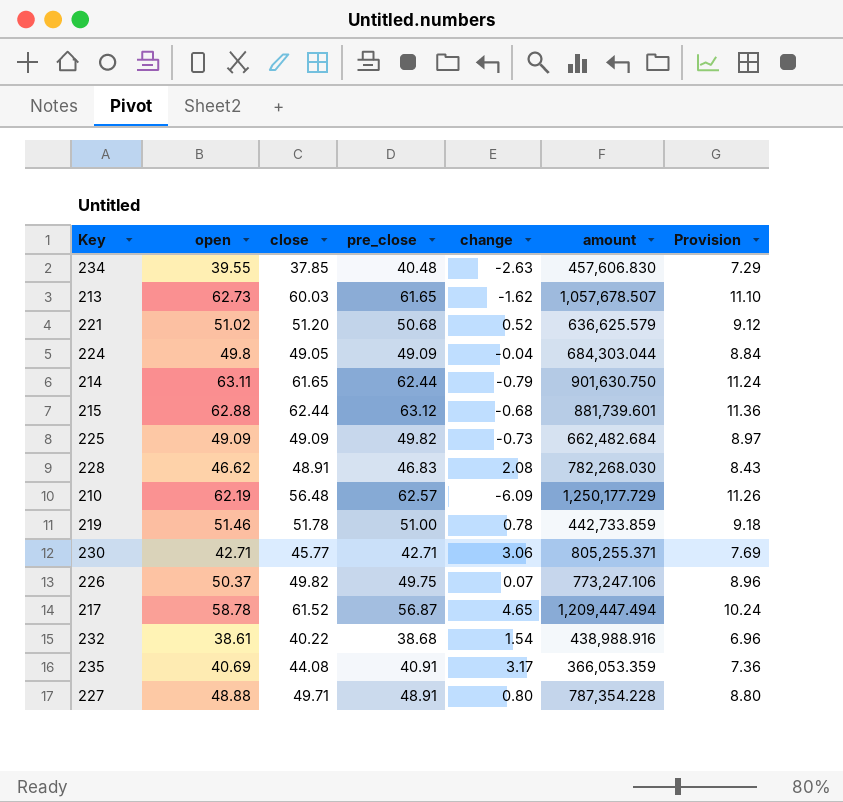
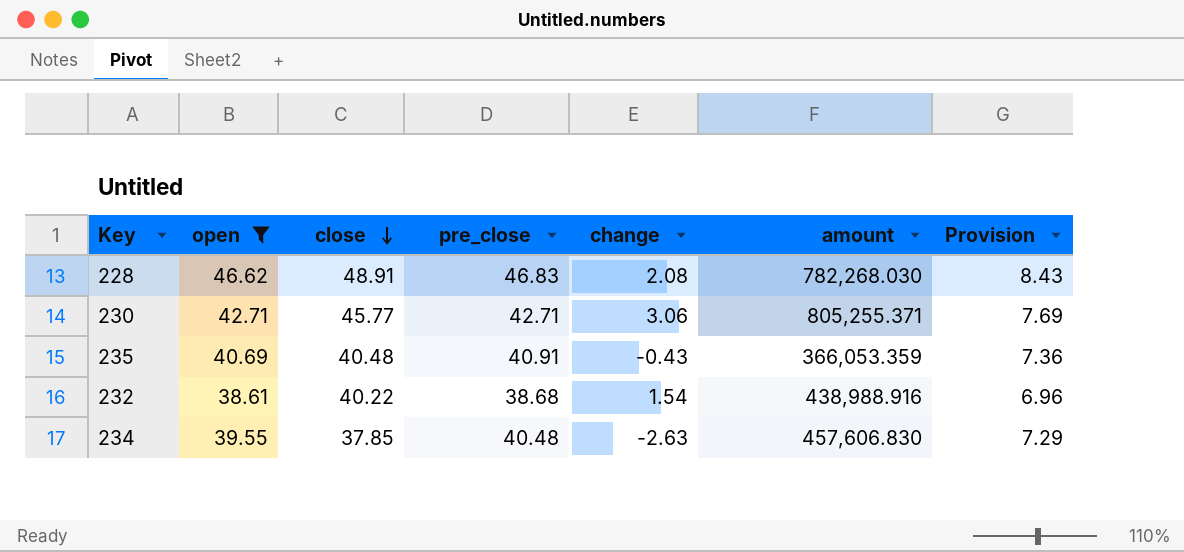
filter: none -> open <= 46.62
row order: none -> close descending
235 | close: 44.08 -> 40.48
235 | change: 3.17 -> -0.43

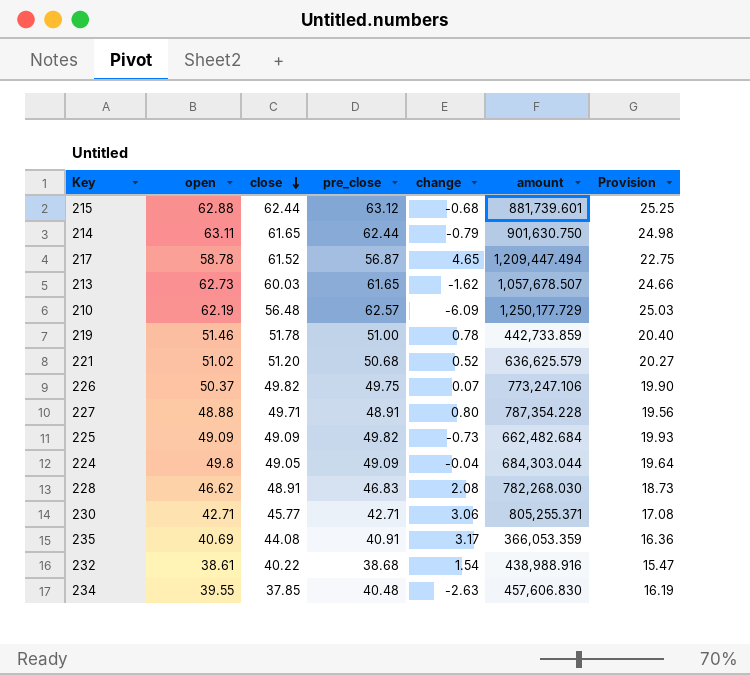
filter: open <= 46.62 -> none
column Provision | formula: [pre_close] * 0.18 -> [pre_close] * 0.4
235 | close: 40.48 -> 44.08
235 | change: -0.43 -> 3.17

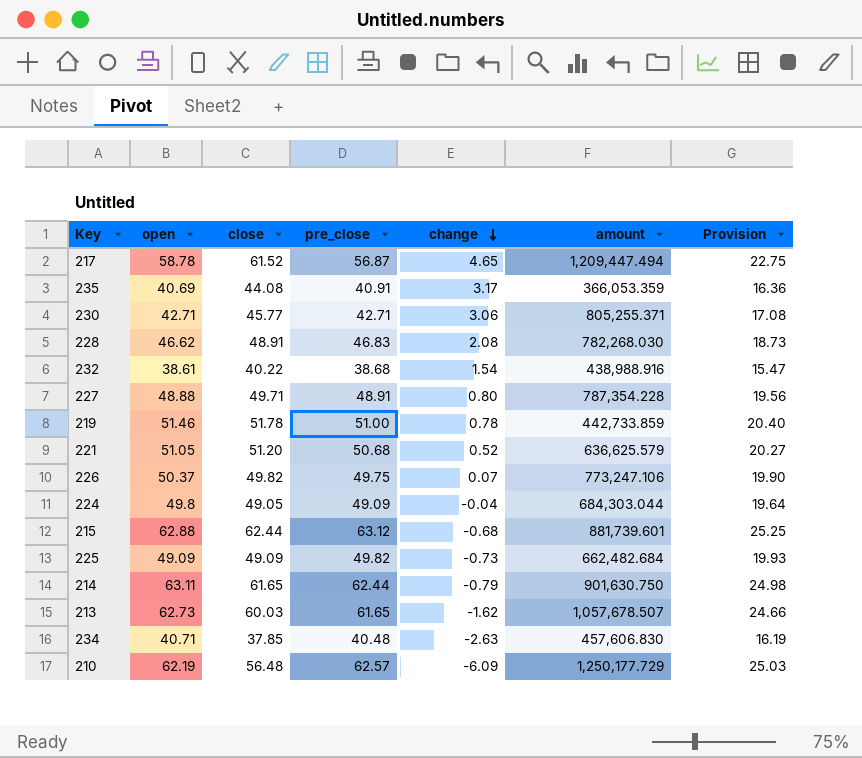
row order: close descending -> change descending
221 | open: 51.02 -> 51.05
234 | open: 39.55 -> 40.71

